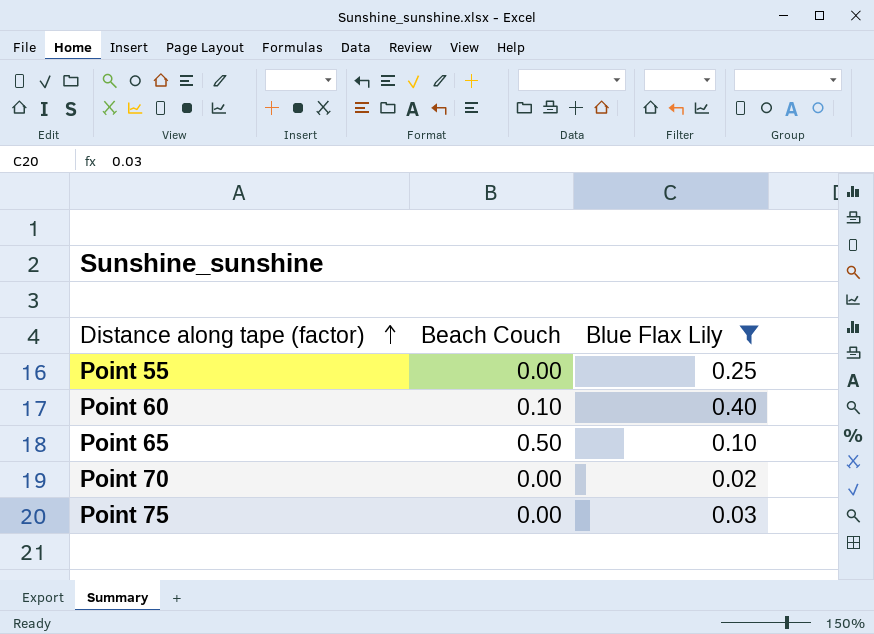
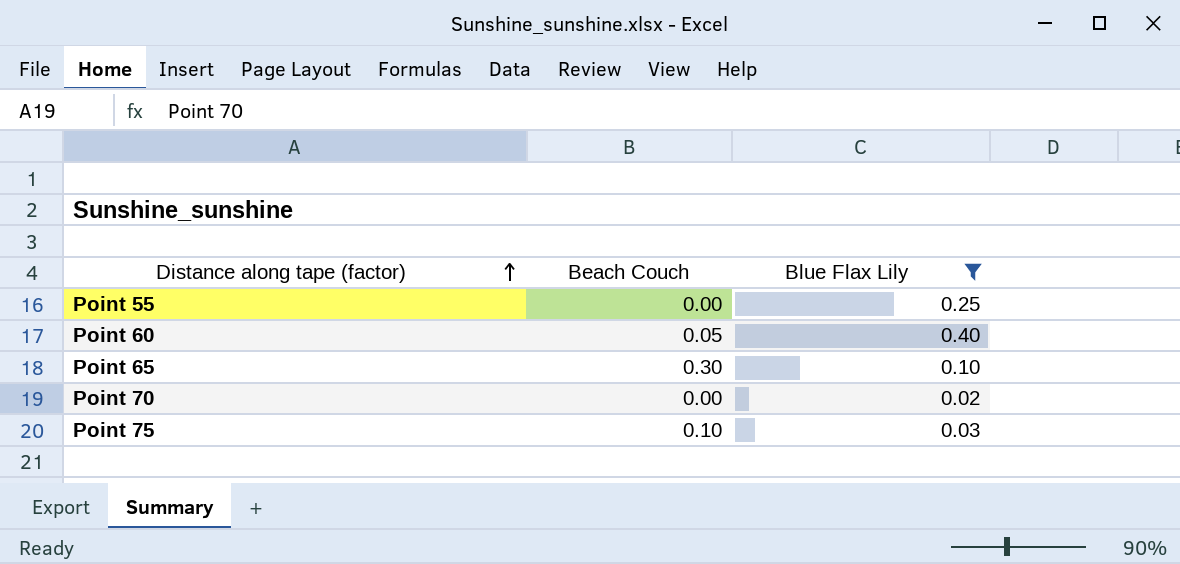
Point 60 | Beach Couch: 0.10 -> 0.05
Point 65 | Beach Couch: 0.50 -> 0.30
Point 75 | Beach Couch: 0.00 -> 0.10

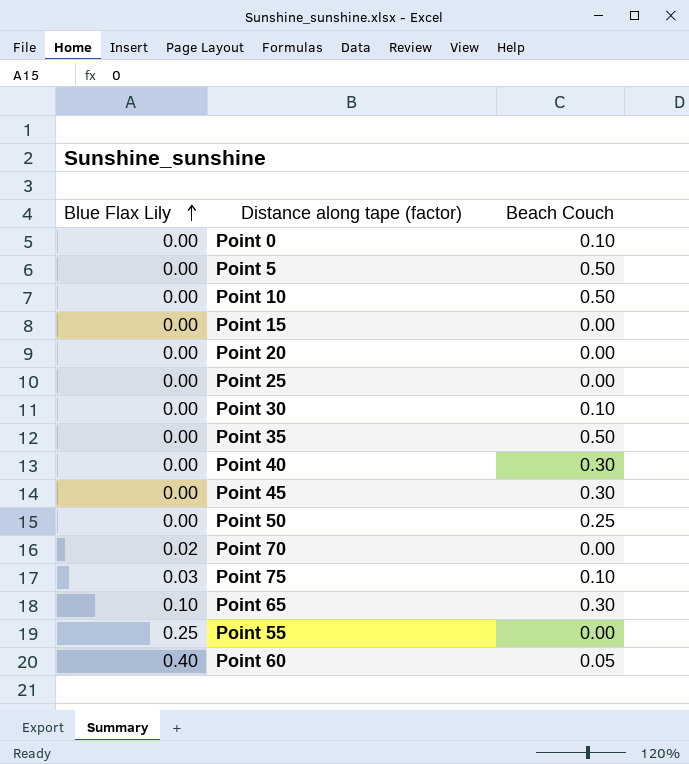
filter: Blue Flax Lily != 0.00 -> none
row order: Distance along tape (factor) ascending -> Blue Flax Lily ascending
column Blue Flax Lily | position: 3 -> 1

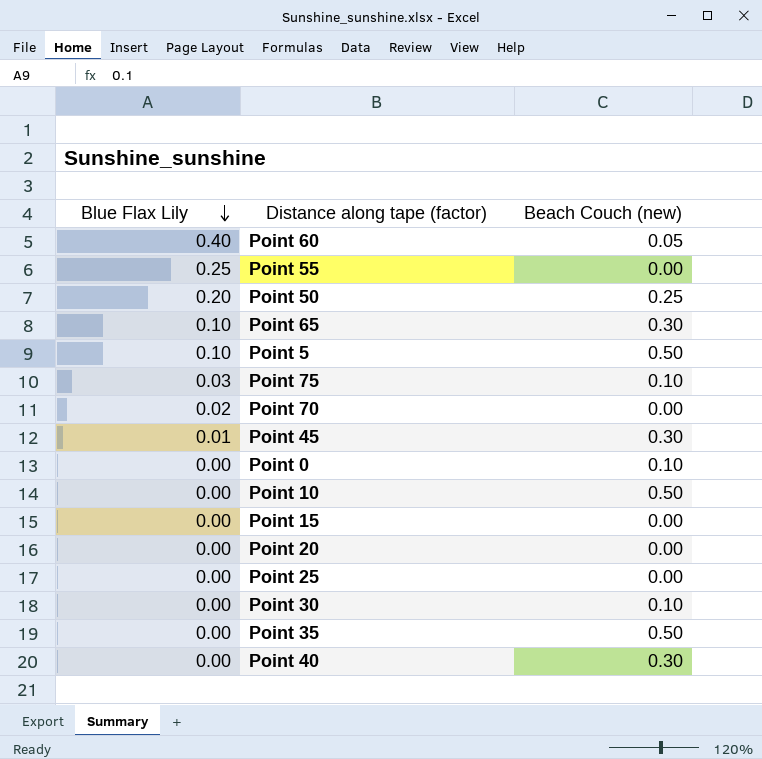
row order: Blue Flax Lily ascending -> Blue Flax Lily descending
column name: Beach Couch -> Beach Couch (new)
Point 50 | Blue Flax Lily: 0.00 -> 0.20
Point 5 | Blue Flax Lily: 0.00 -> 0.10
Point 45 | Blue Flax Lily: 0.00 -> 0.01

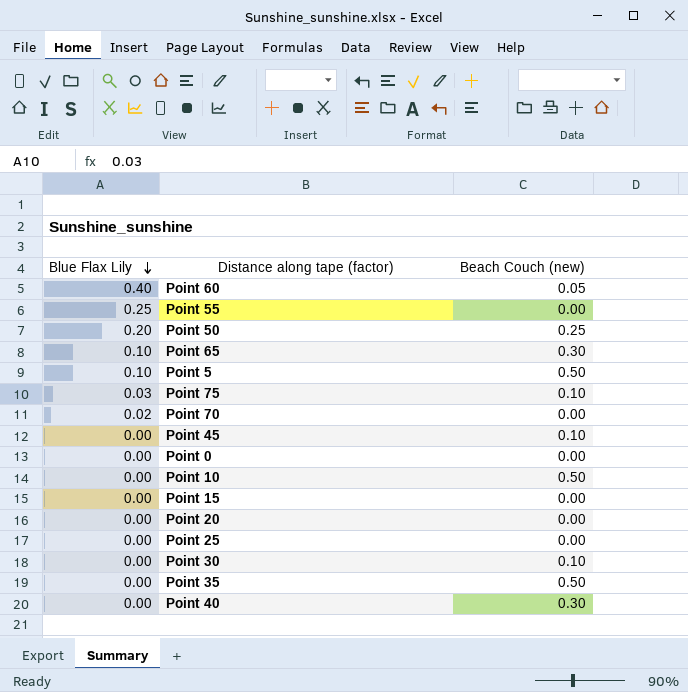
Point 45 | Blue Flax Lily: 0.01 -> 0.00
Point 45 | Beach Couch (new): 0.30 -> 0.10
Point 0 | Beach Couch (new): 0.10 -> 0.00

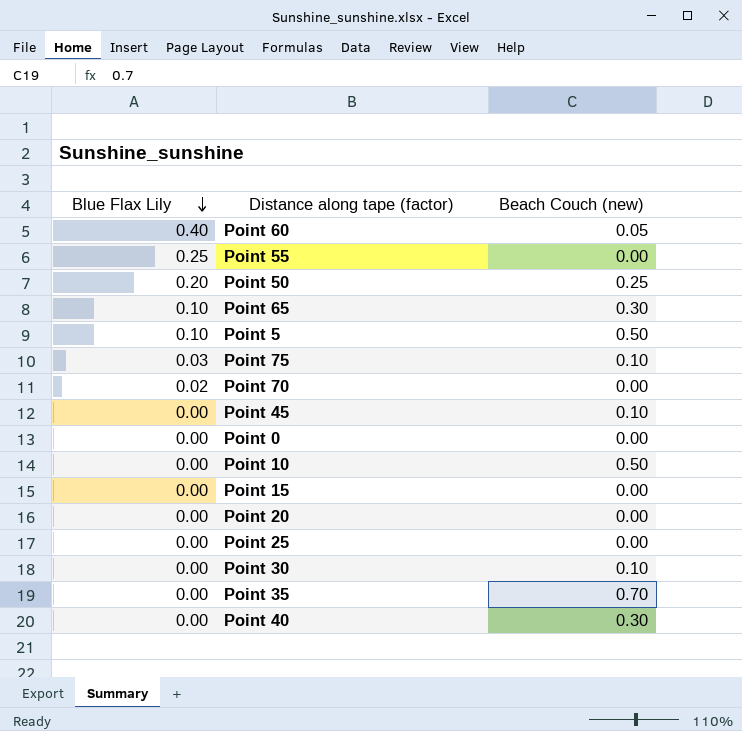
Point 35 | Beach Couch (new): 0.50 -> 0.70

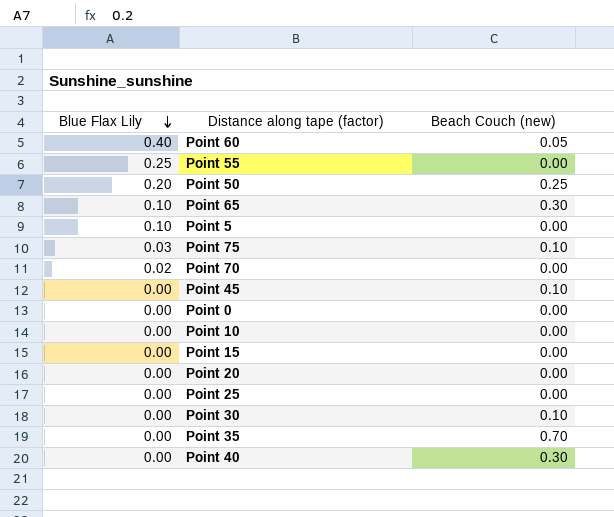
Point 5 | Beach Couch (new): 0.50 -> 0.00
Point 10 | Beach Couch (new): 0.50 -> 0.00

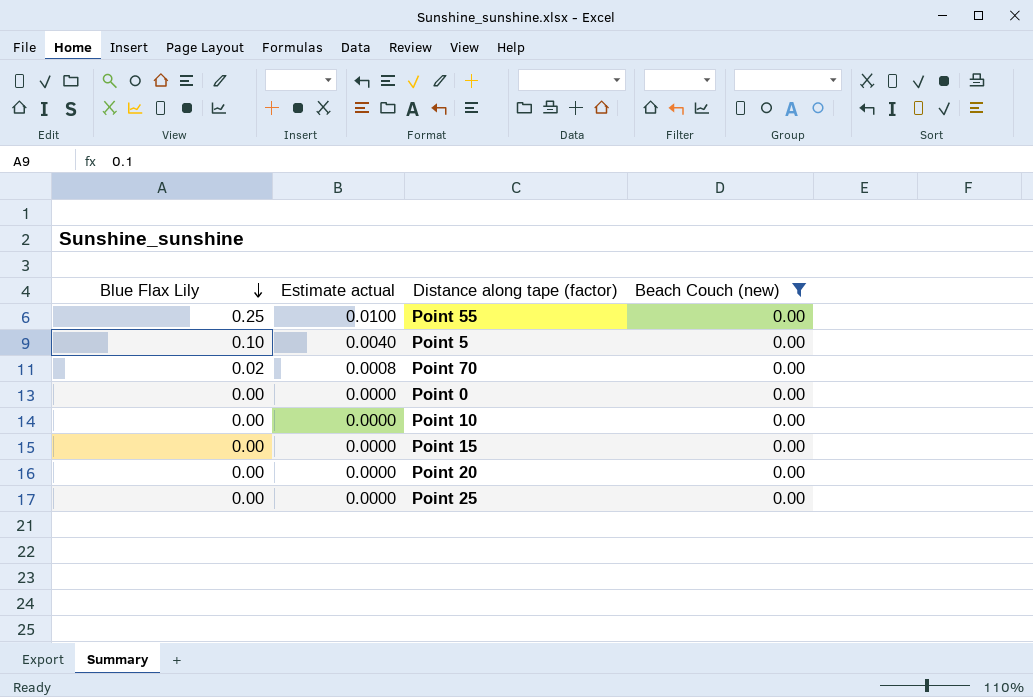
filter: none -> Beach Couch (new) = 0.00
column Estimate actual | formula: none -> [Blue Flax Lily] * 0.04

